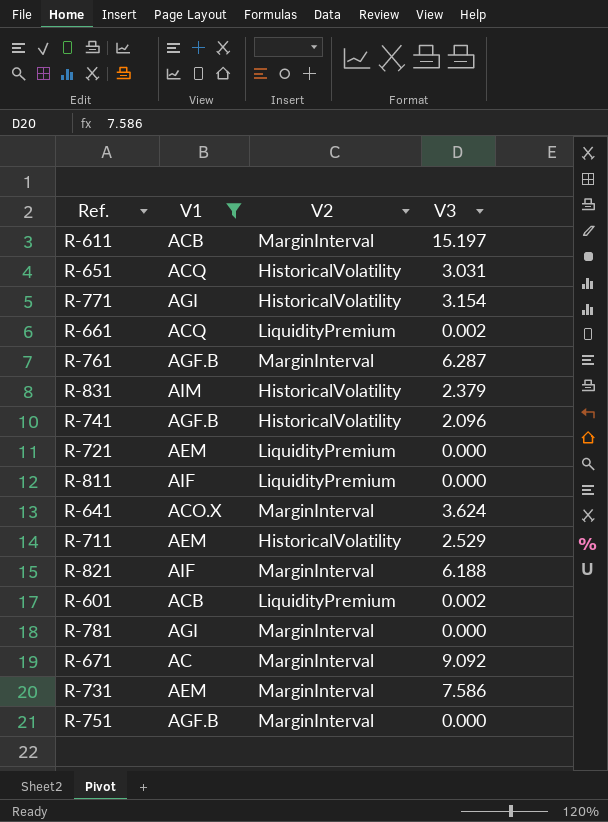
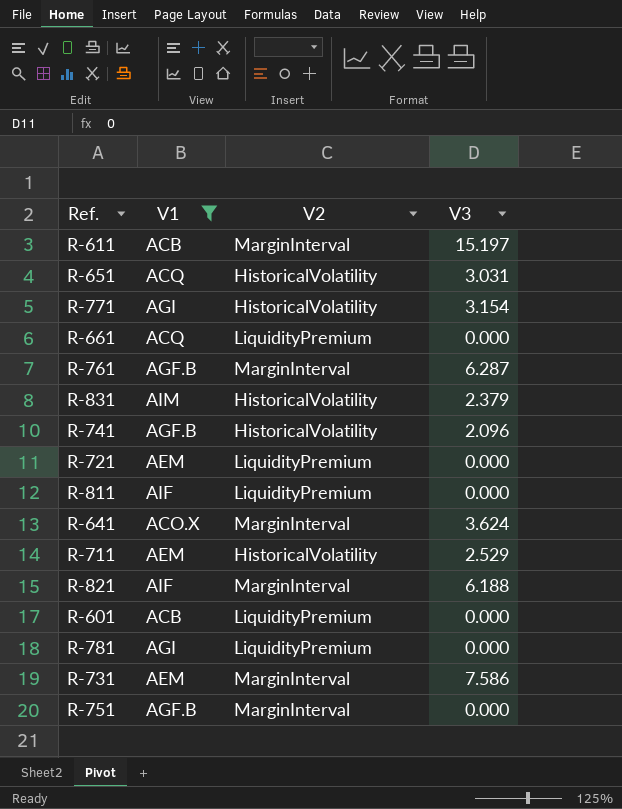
row R-671: AC | MarginInterval | 9.092 -> none
R-661 | V3: 0.002 -> 0.000
R-601 | V3: 0.002 -> 0.000
R-781 | V2: MarginInterval -> LiquidityPremium

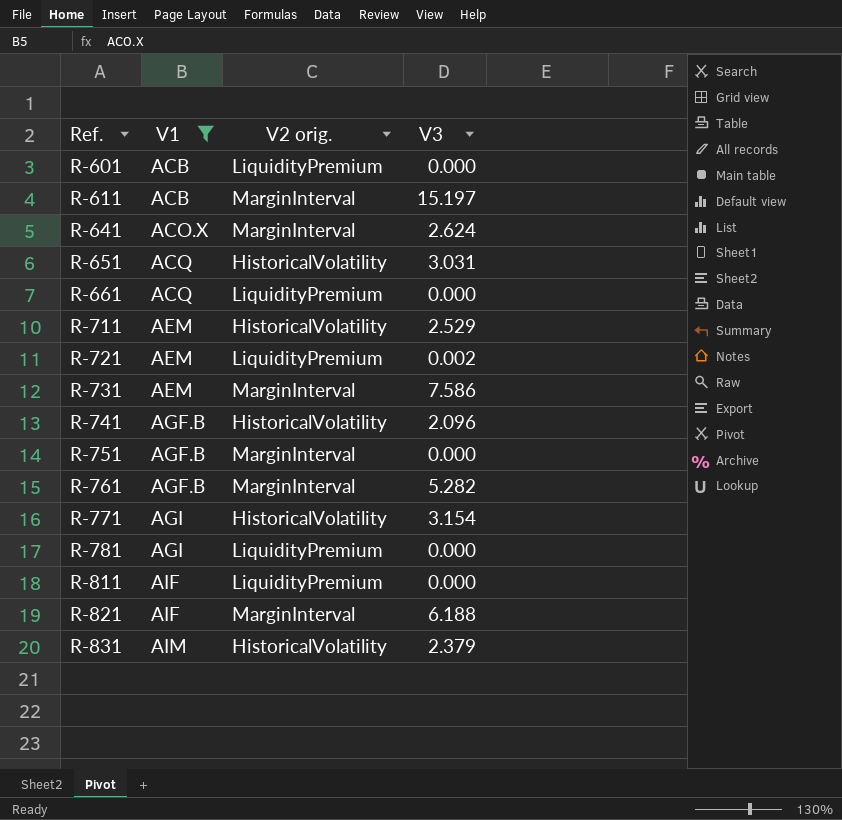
row order: none -> Ref. ascending
column name: V2 -> V2 orig.
R-641 | V3: 3.624 -> 2.624
R-721 | V3: 0.000 -> 0.002
R-761 | V3: 6.287 -> 5.282

